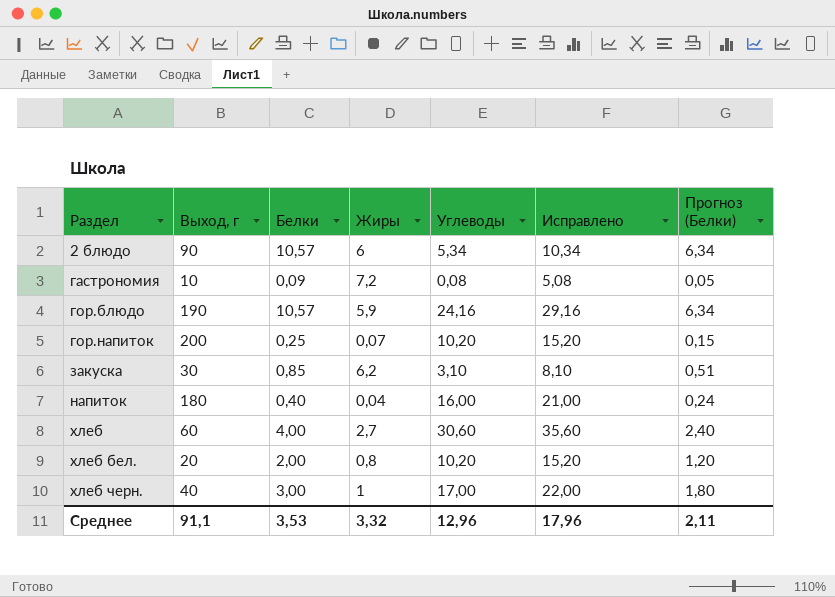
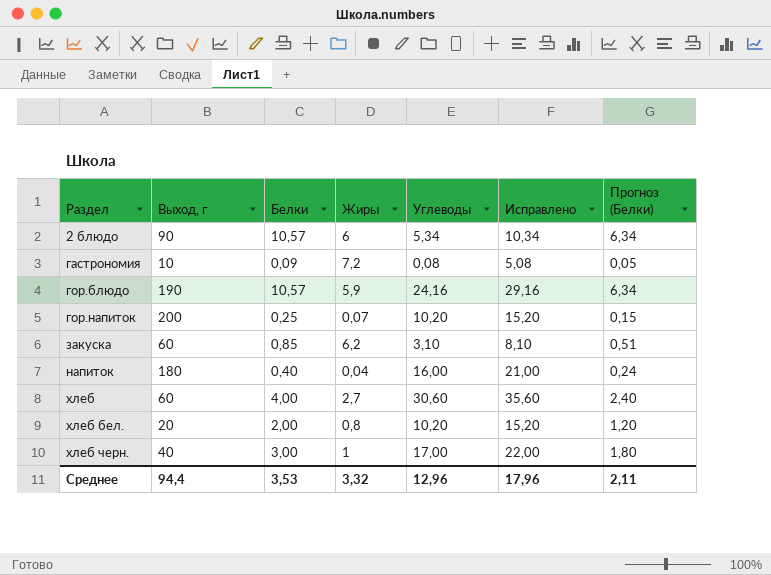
закуска | Выход, г: 30 -> 60
Среднее | Выход, г: 91,1 -> 94,4

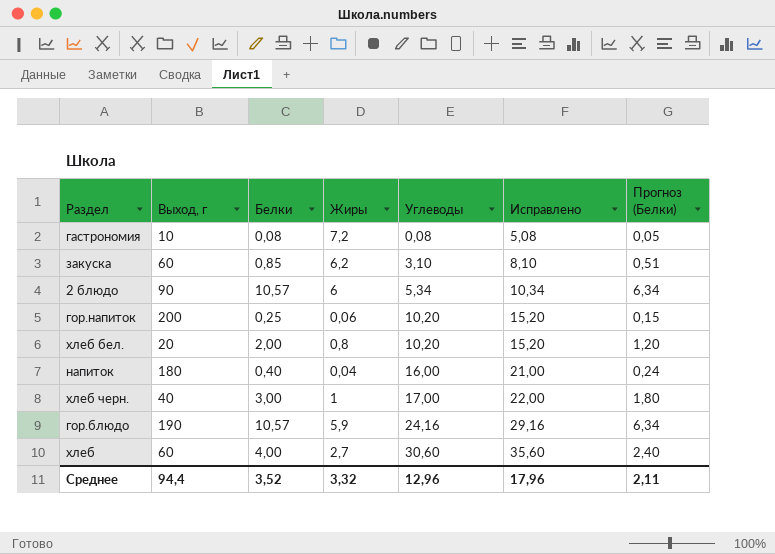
row order: Раздел ascending -> Углеводы ascending
гастрономия | Белки: 0,09 -> 0,08
гор.напиток | Жиры: 0,07 -> 0,06
Среднее | Белки: 3,53 -> 3,52

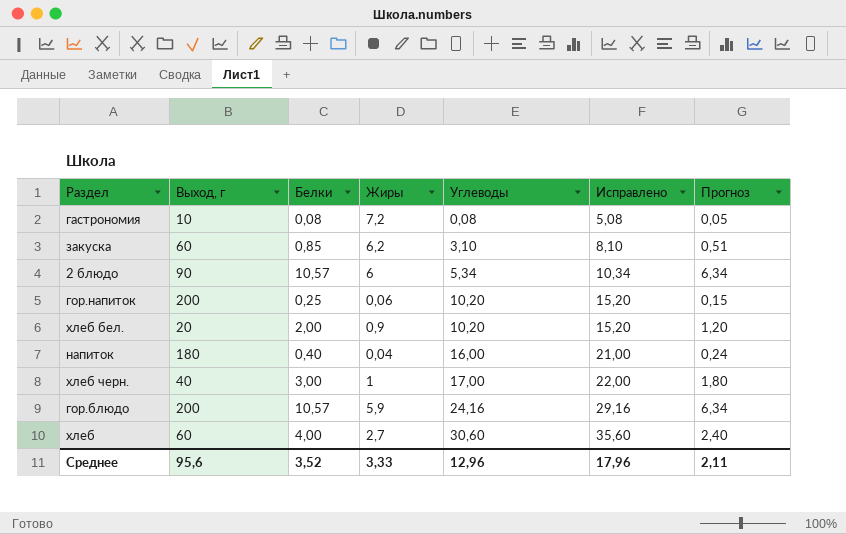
column name: Прогноз (Белки) -> Прогноз
хлеб бел. | Жиры: 0,8 -> 0,9
гор.блюдо | Выход, г: 190 -> 200
Среднее | Выход, г: 94,4 -> 95,6
Среднее | Жиры: 3,32 -> 3,33

